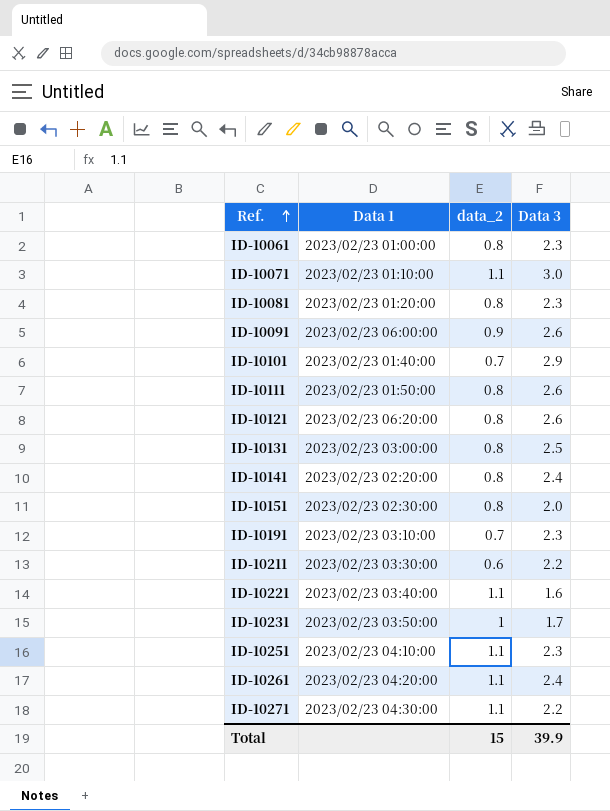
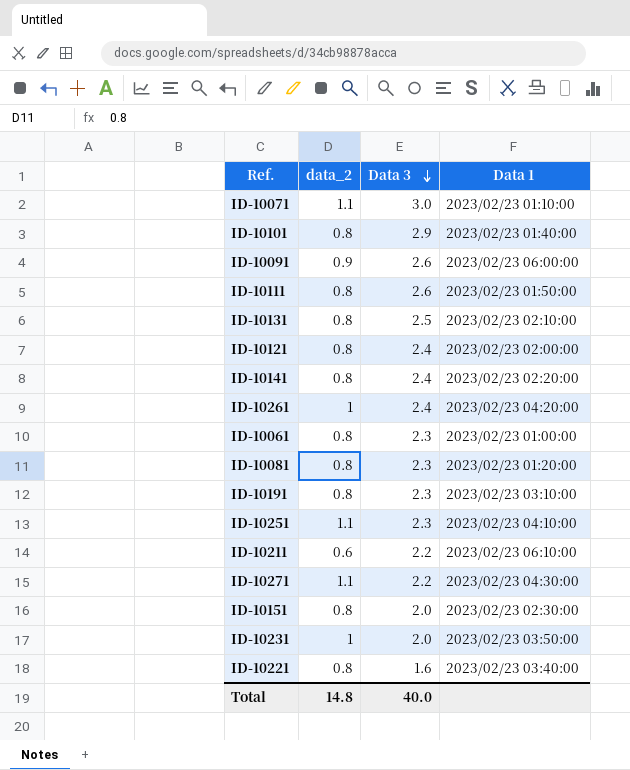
row order: Ref. ascending -> Data 3 descending
column Data 1 | position: 2 -> 4
ID-10101 | data_2: 0.7 -> 0.8
ID-10131 | Data 1: 2023/02/23 03:00:00 -> 2023/02/23 02:10:00
ID-10121 | Data 3: 2.6 -> 2.4
ID-10121 | Data 1: 2023/02/23 06:20:00 -> 2023/02/23 02:00:00
ID-10261 | data_2: 1.1 -> 1
ID-10191 | data_2: 0.7 -> 0.8
ID-10211 | Data 1: 2023/02/23 03:30:00 -> 2023/02/23 06:10:00
ID-10231 | Data 3: 1.7 -> 2.0
ID-10221 | data_2: 1.1 -> 0.8
Total | data_2: 15 -> 14.8
Total | Data 3: 39.9 -> 40.0

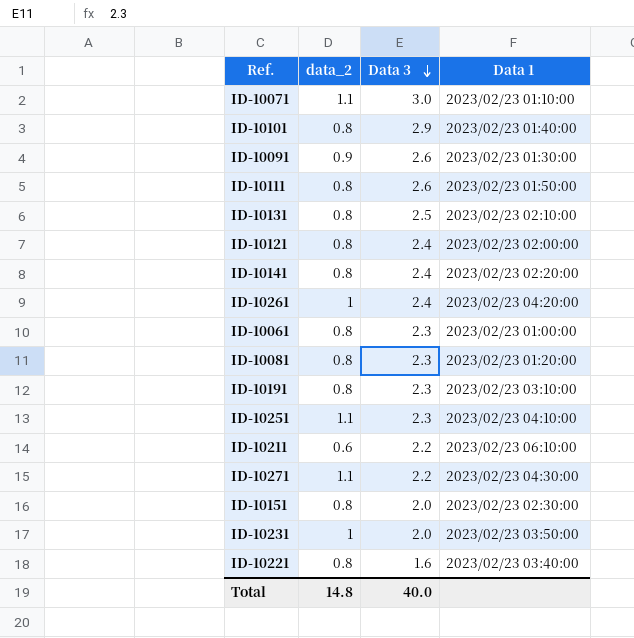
ID-10091 | Data 1: 2023/02/23 06:00:00 -> 2023/02/23 01:30:00

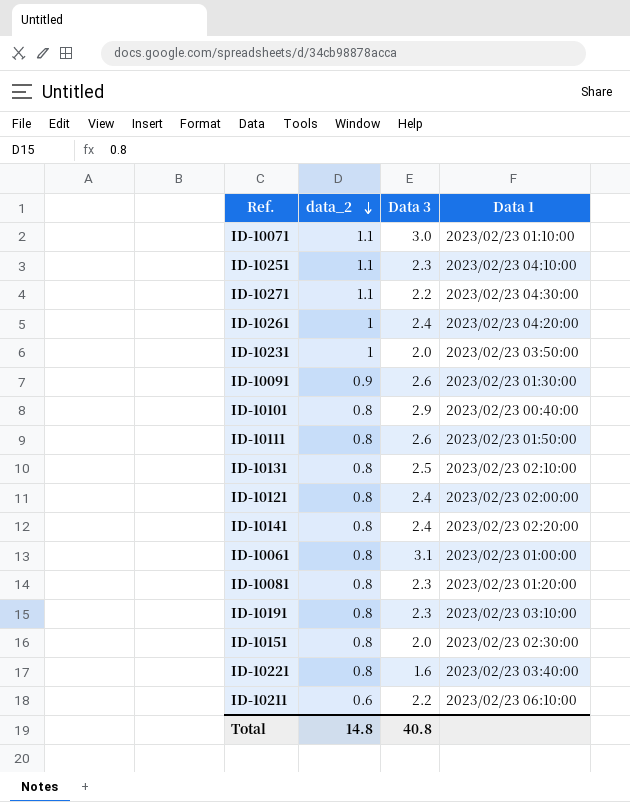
row order: Data 3 descending -> data_2 descending
ID-10101 | Data 1: 2023/02/23 01:40:00 -> 2023/02/23 00:40:00
ID-10061 | Data 3: 2.3 -> 3.1
Total | Data 3: 40.0 -> 40.8

